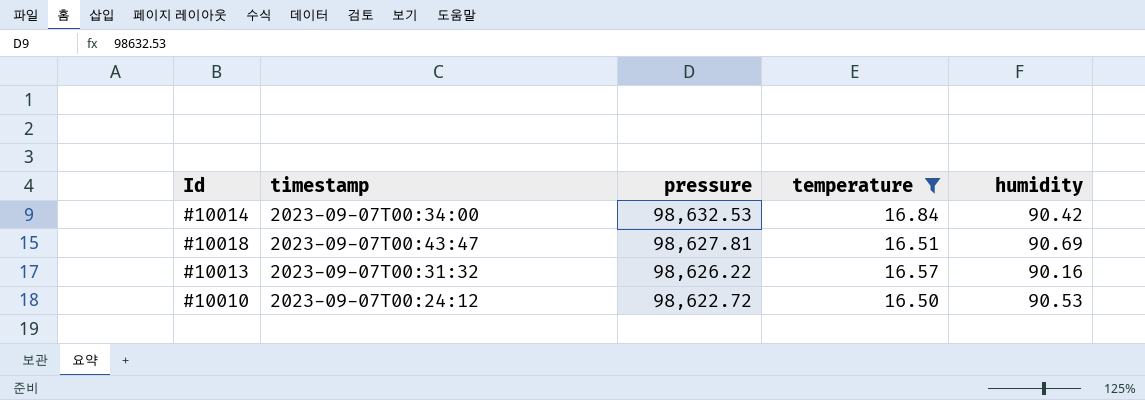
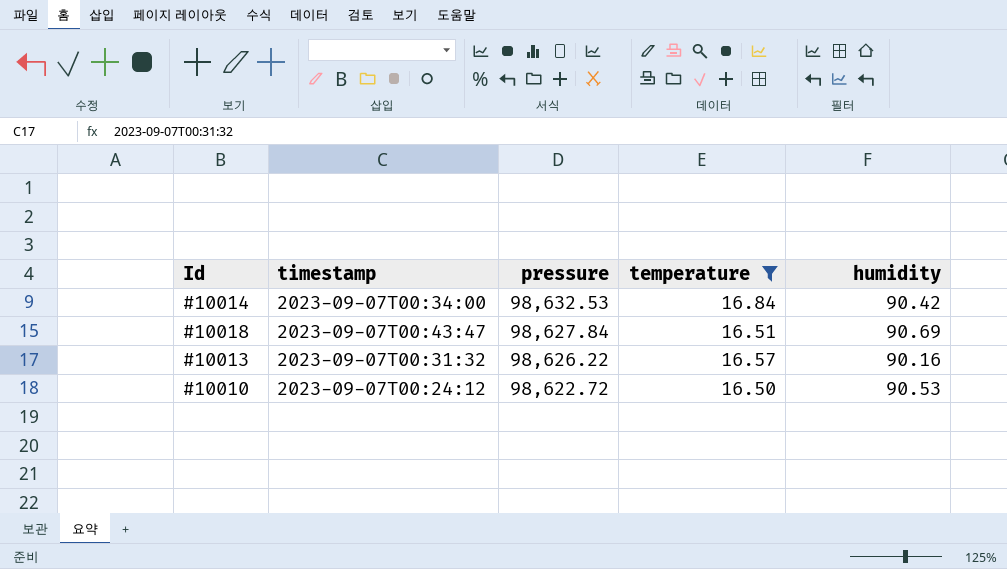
#10018 | pressure: 98,627.81 -> 98,627.84

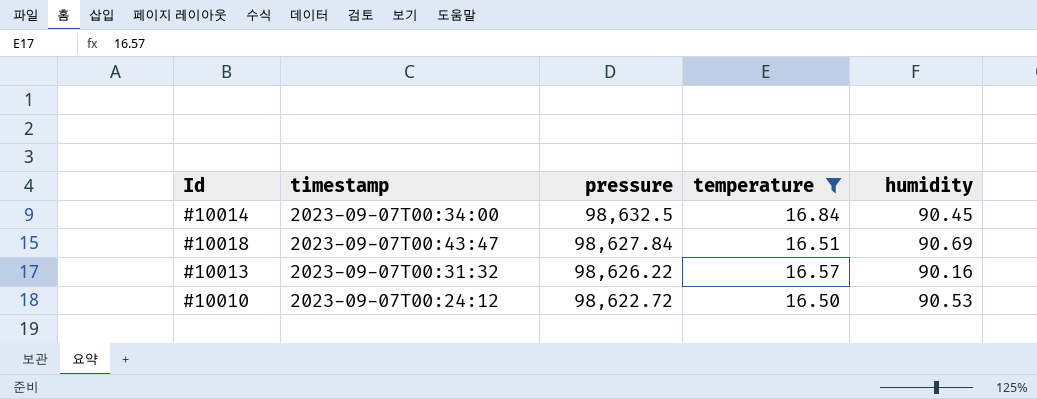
#10014 | pressure: 98,632.53 -> 98,632.5
#10014 | humidity: 90.42 -> 90.45

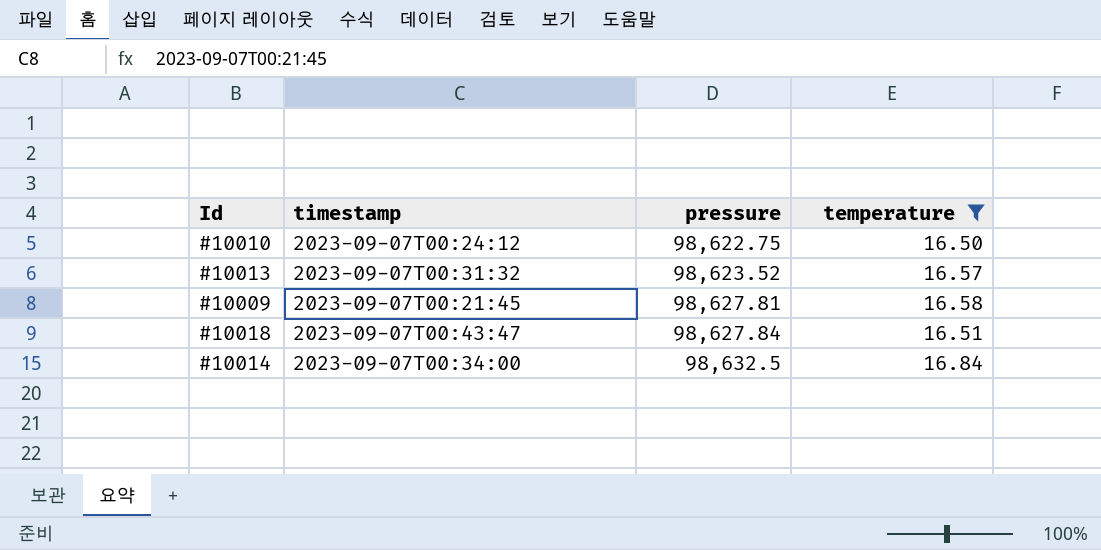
row order: pressure descending -> pressure ascending
column humidity | position: 5 -> none
#10010 | pressure: 98,622.72 -> 98,622.75
#10013 | pressure: 98,626.22 -> 98,623.52
row #10009: none -> 2023-09-07T00:21:45 | 98,627.81 | 16.58

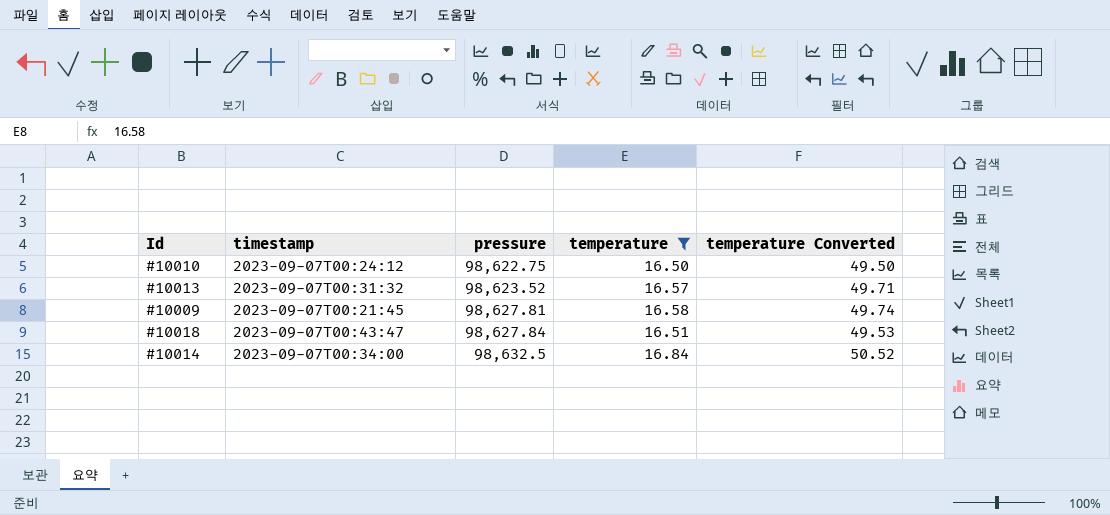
column temperature Converted | formula: none -> [temperature] * 3

